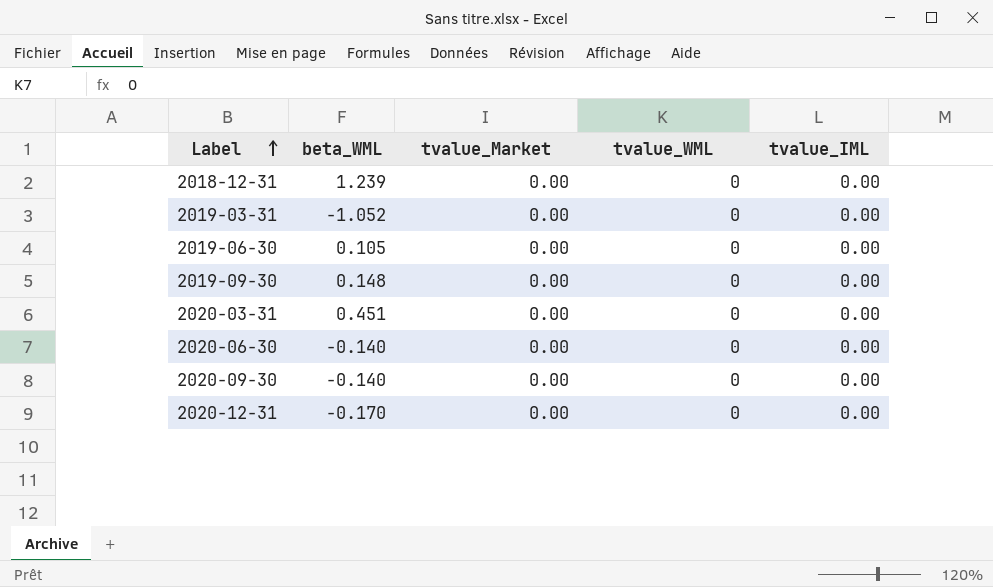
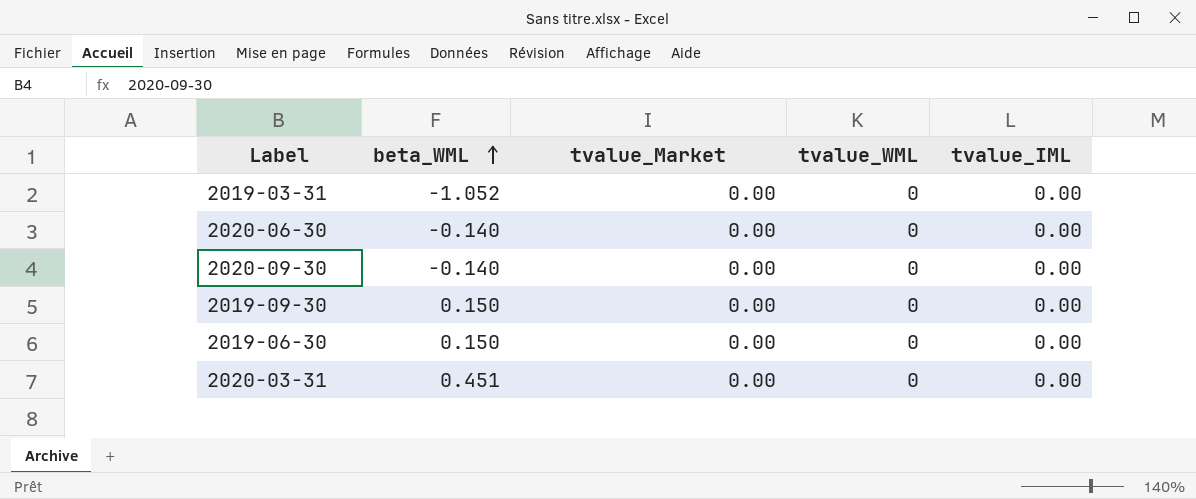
row order: Label ascending -> beta_WML ascending
row 2018-12-31: 1.239 | 0.00 | 0 | 0.00 -> none
row 2020-12-31: -0.170 | 0.00 | 0 | 0.00 -> none
2019-09-30 | beta_WML: 0.148 -> 0.150
2019-06-30 | beta_WML: 0.105 -> 0.150

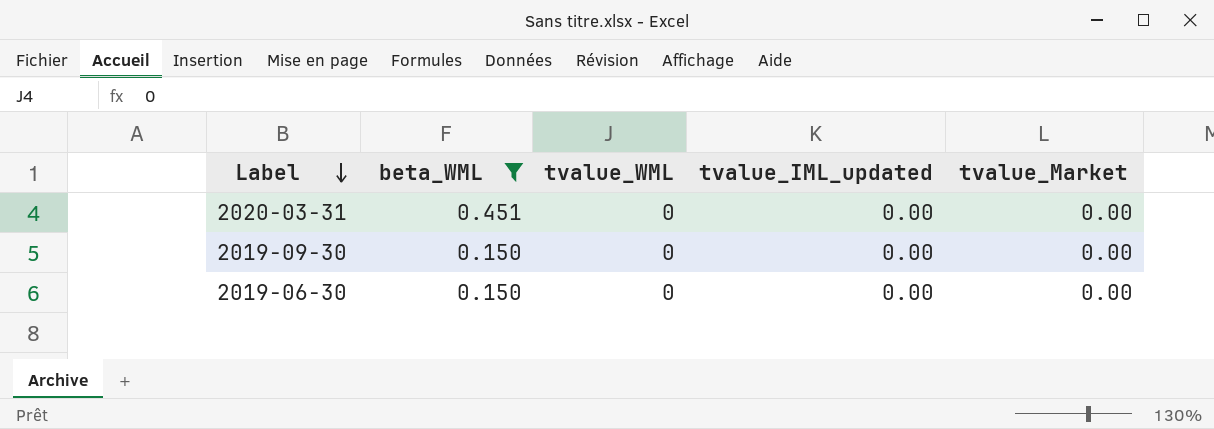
filter: none -> beta_WML >= 0.150
row order: beta_WML ascending -> Label descending
column name: tvalue_IML -> tvalue_IML_updated
column tvalue_Market | position: 3 -> 5

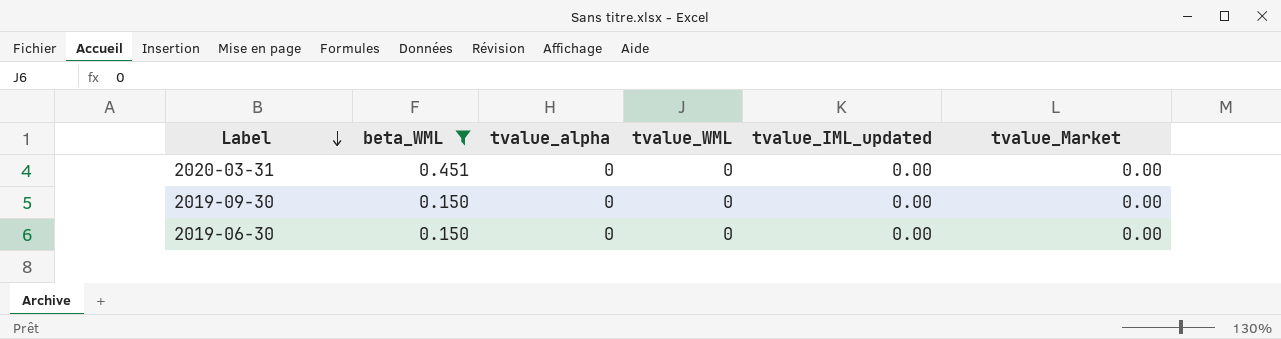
column tvalue_alpha | position: none -> 3

